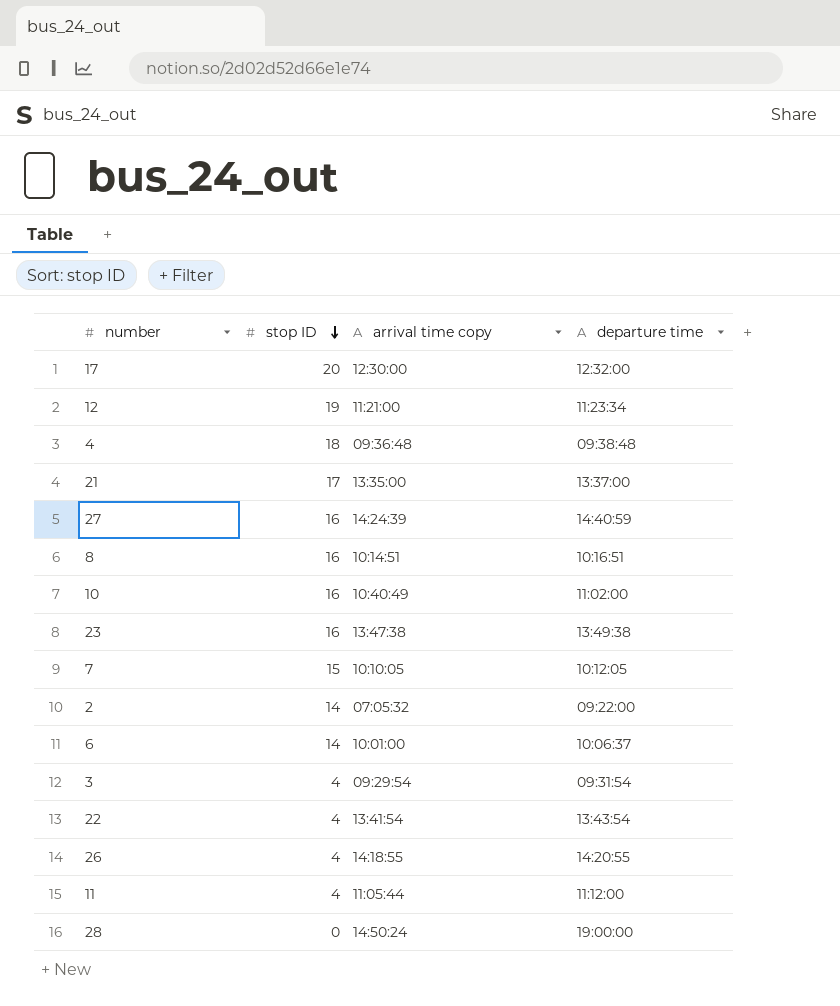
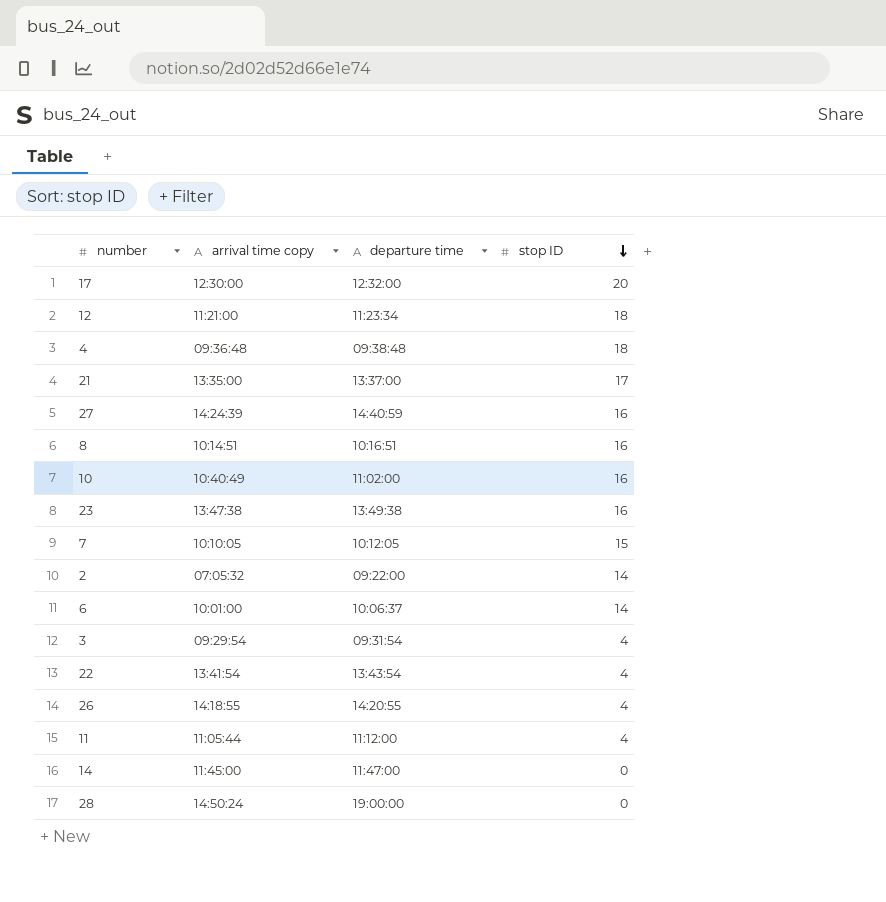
column stop ID | position: 2 -> 4
12 | stop ID: 19 -> 18
row 14: none -> 11:45:00 | 11:47:00 | 0

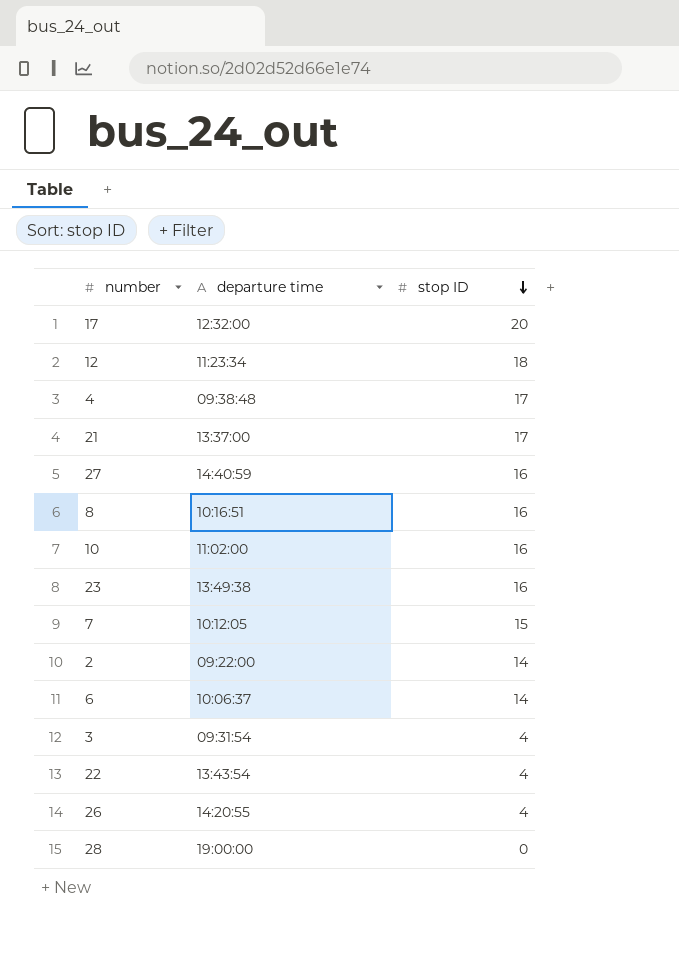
column arrival time copy | position: 2 -> none
row 11: 11:05:44 | 11:12:00 | 4 -> none
row 14: 11:45:00 | 11:47:00 | 0 -> none
4 | stop ID: 18 -> 17

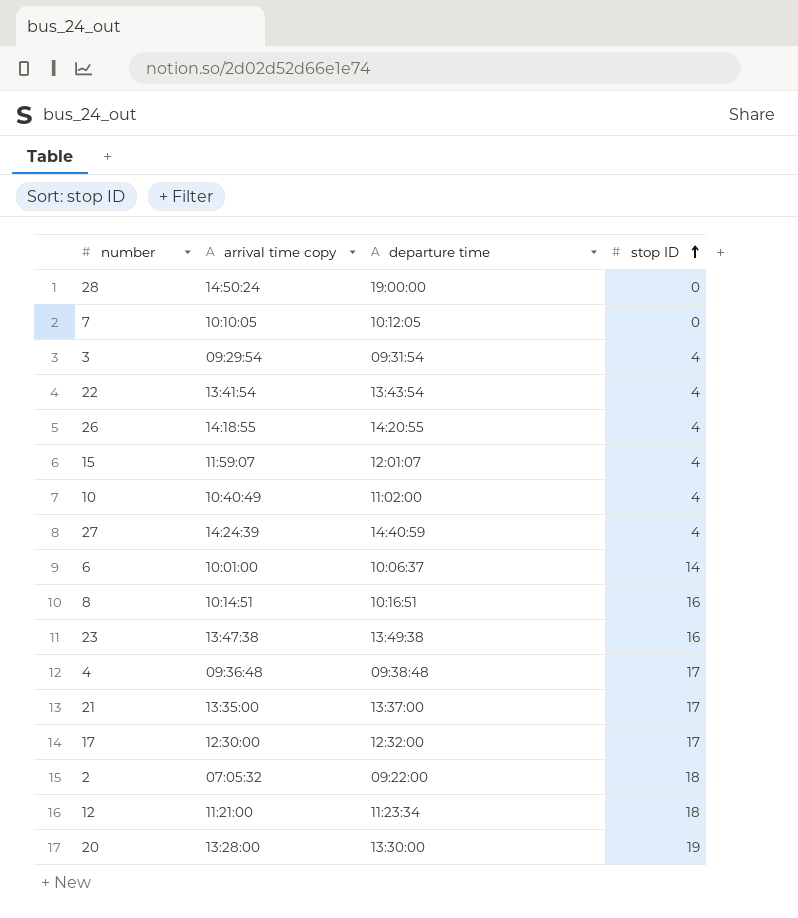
row order: stop ID descending -> stop ID ascending
column arrival time copy | position: none -> 2
7 | stop ID: 15 -> 0
row 15: none -> 11:59:07 | 12:01:07 | 4
10 | stop ID: 16 -> 4
27 | stop ID: 16 -> 4
17 | stop ID: 20 -> 17
2 | stop ID: 14 -> 18
row 20: none -> 13:28:00 | 13:30:00 | 19

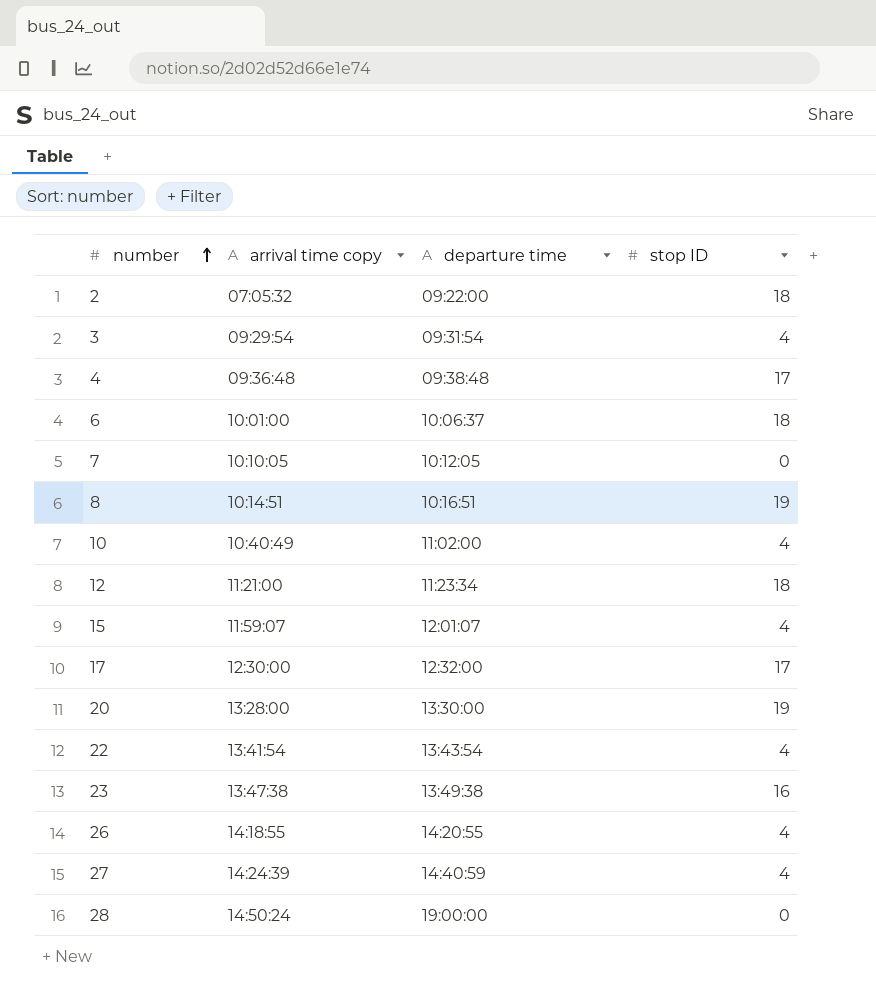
row order: stop ID ascending -> number ascending
row 21: 13:35:00 | 13:37:00 | 17 -> none
6 | stop ID: 14 -> 18
8 | stop ID: 16 -> 19

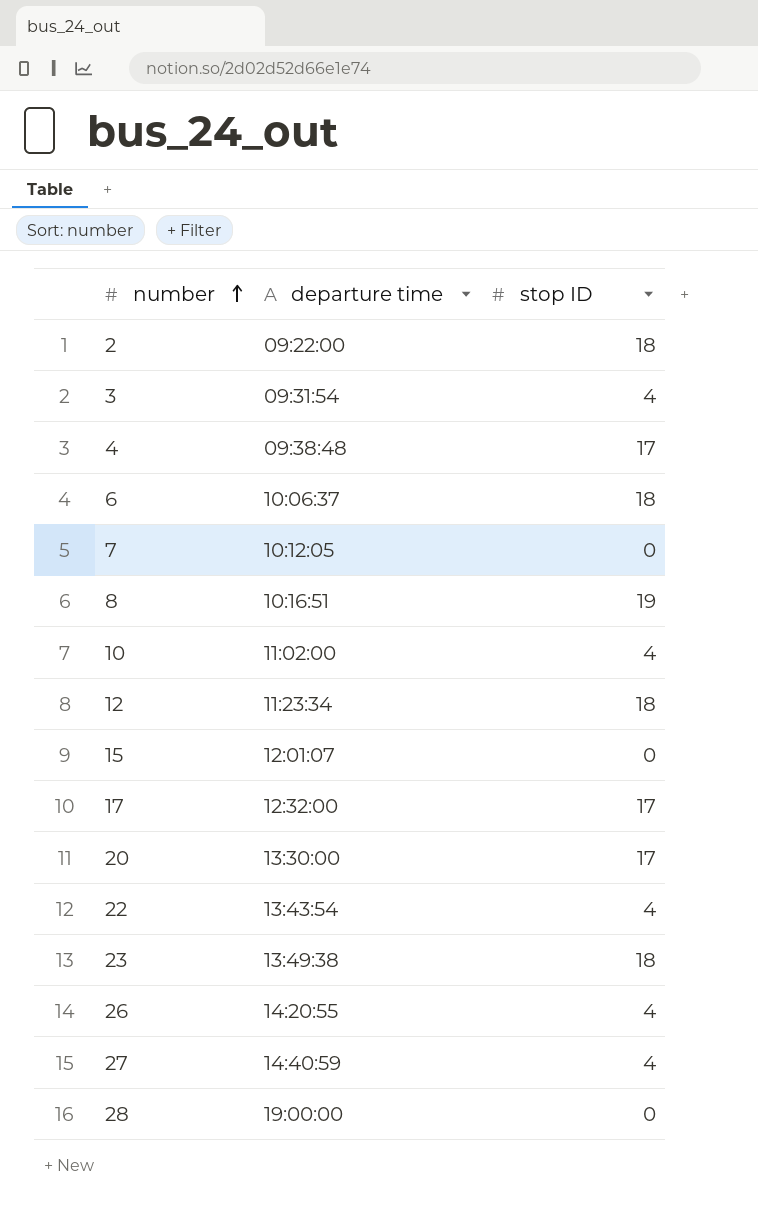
column arrival time copy | position: 2 -> none
15 | stop ID: 4 -> 0
20 | stop ID: 19 -> 17
23 | stop ID: 16 -> 18

